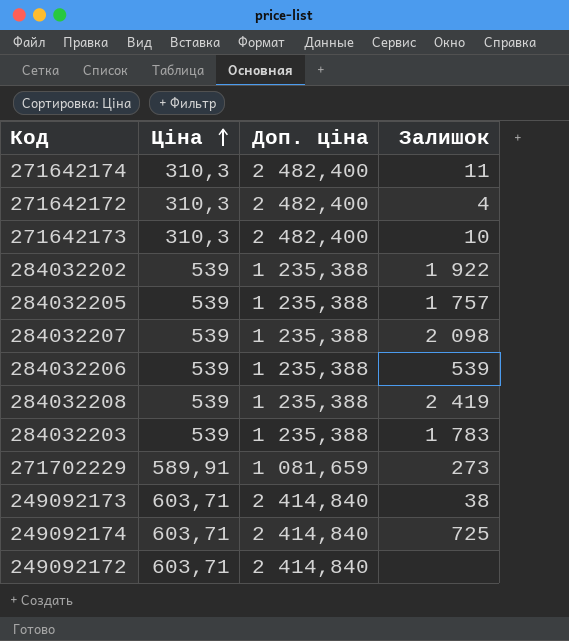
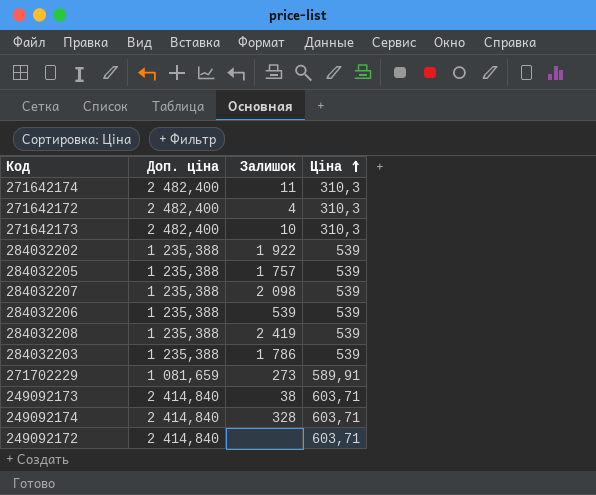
column Ціна | position: 2 -> 4
284032203 | Залишок: 1 783 -> 1 786
249092174 | Залишок: 725 -> 328

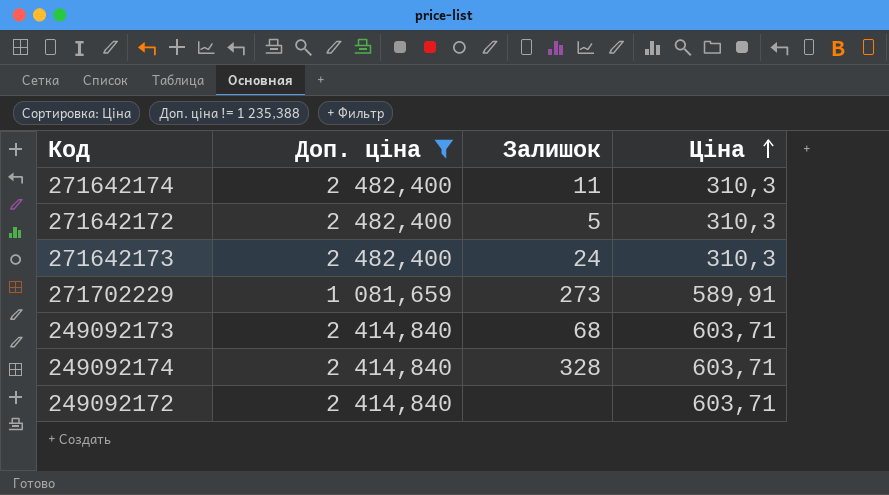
filter: none -> Доп. ціна != 1 235,388
271642172 | Залишок: 4 -> 5
271642173 | Залишок: 10 -> 24
249092173 | Залишок: 38 -> 68

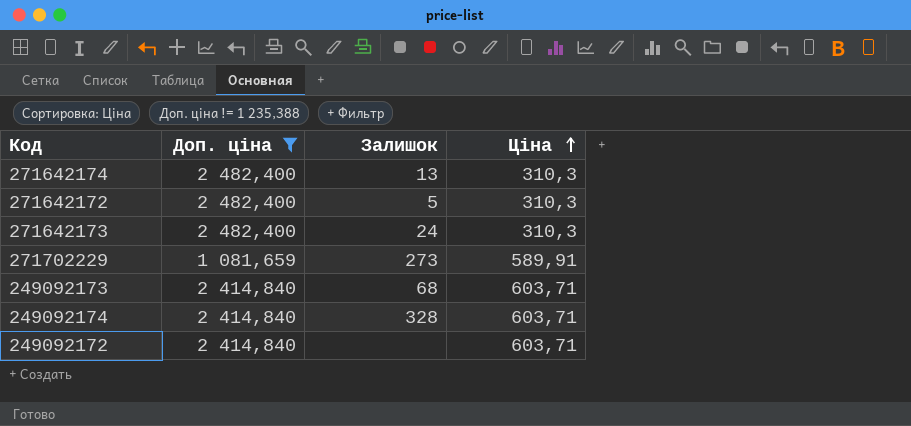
271642174 | Залишок: 11 -> 13

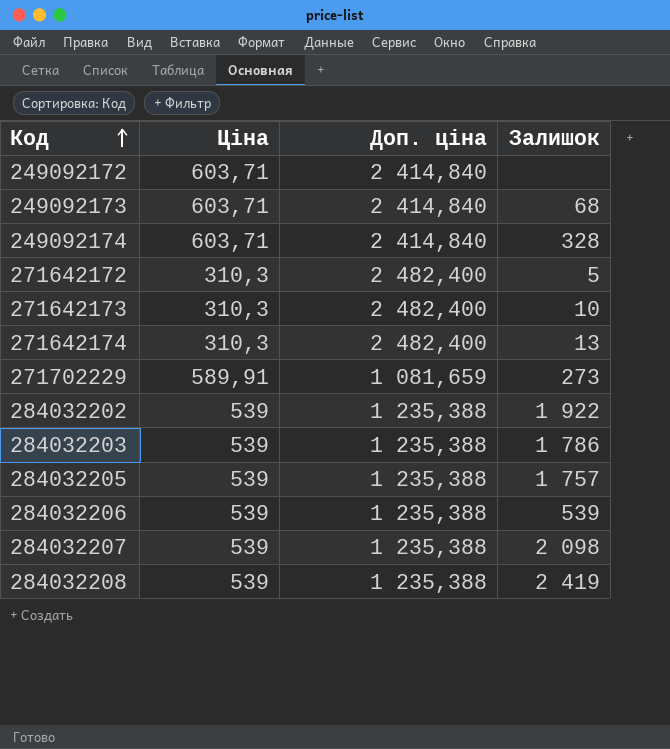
filter: Доп. ціна != 1 235,388 -> none
row order: Ціна ascending -> Код ascending
column Ціна | position: 4 -> 2
271642173 | Залишок: 24 -> 10

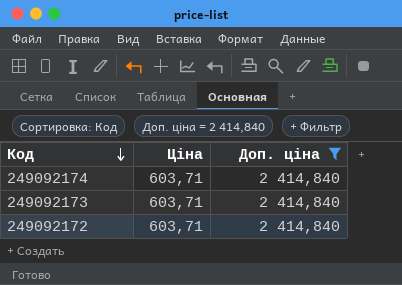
filter: none -> Доп. ціна = 2 414,840
row order: Код ascending -> Код descending
column Залишок | position: 4 -> none

